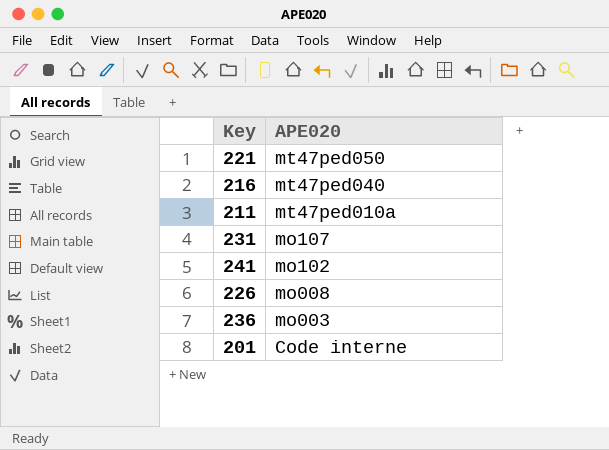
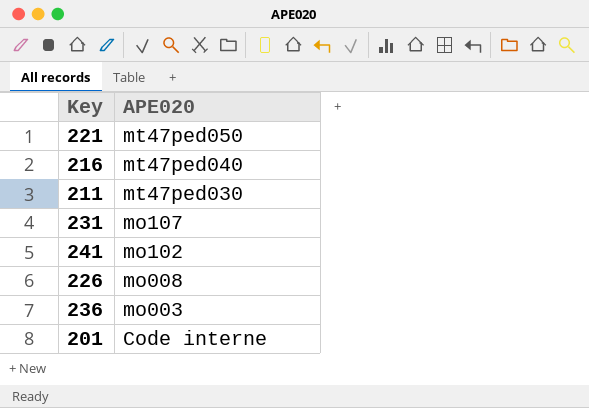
211 | APE020: mt47ped010a -> mt47ped030

